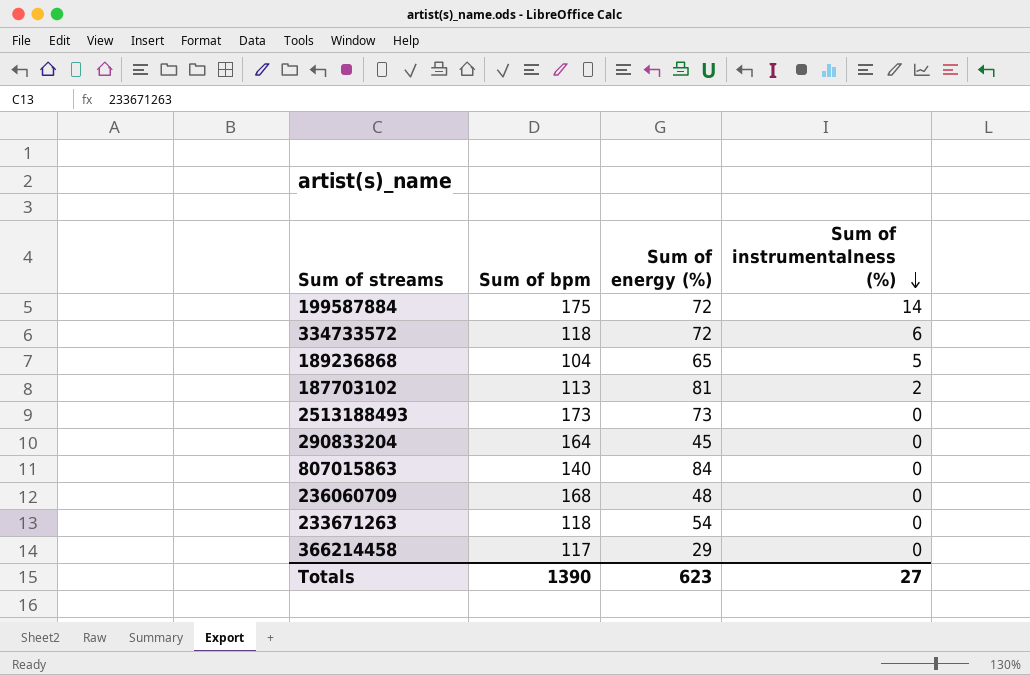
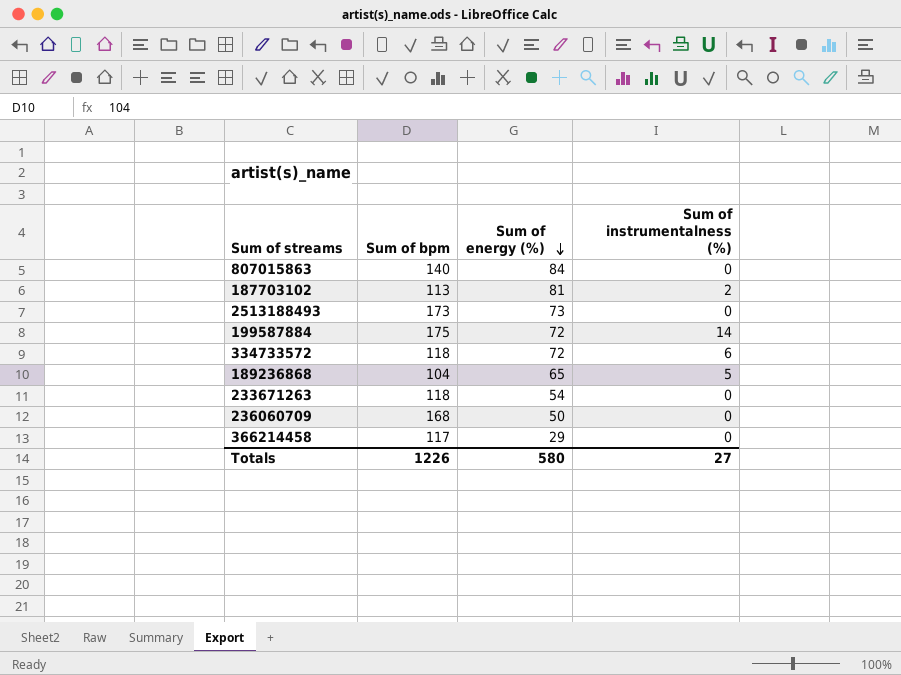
row order: Sum of instrumentalness (%) descending -> Sum of energy (%) descending
row 290833204: 164 | 45 | 0 -> none
236060709 | Sum of energy (%): 48 -> 50
Totals | Sum of bpm: 1390 -> 1226
Totals | Sum of energy (%): 623 -> 580

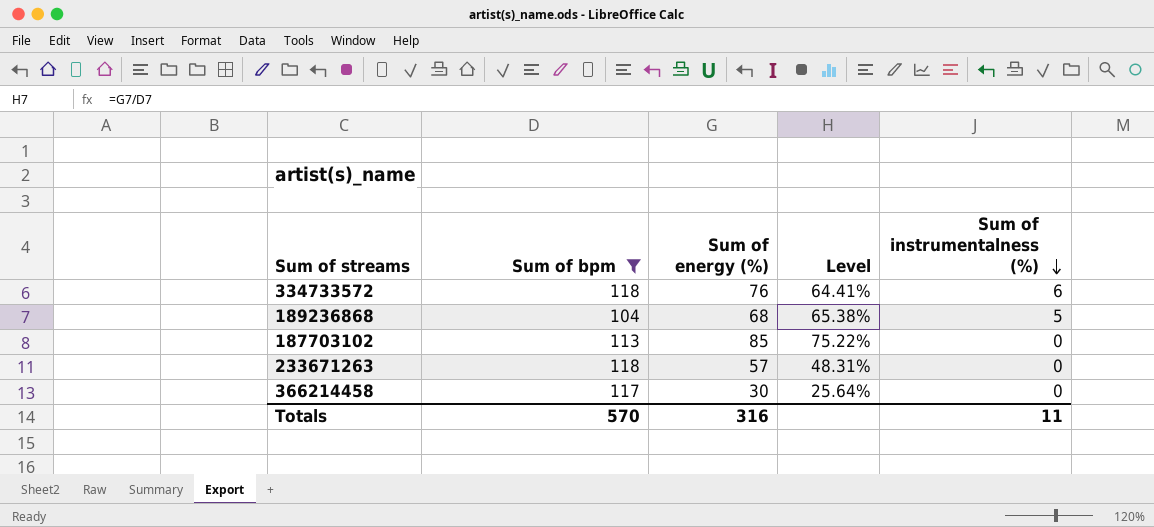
filter: none -> Sum of bpm <= 118
row order: Sum of energy (%) descending -> Sum of instrumentalness (%) descending
column Level | formula: none -> [Sum of energy (%)] / [Sum of bpm]
334733572 | Sum of energy (%): 72 -> 76
189236868 | Sum of energy (%): 65 -> 68
187703102 | Sum of energy (%): 81 -> 85
187703102 | Sum of instrumentalness (%): 2 -> 0
233671263 | Sum of energy (%): 54 -> 57
366214458 | Sum of energy (%): 29 -> 30
Totals | Sum of bpm: 1226 -> 570
Totals | Sum of energy (%): 580 -> 316
Totals | Sum of instrumentalness (%): 27 -> 11

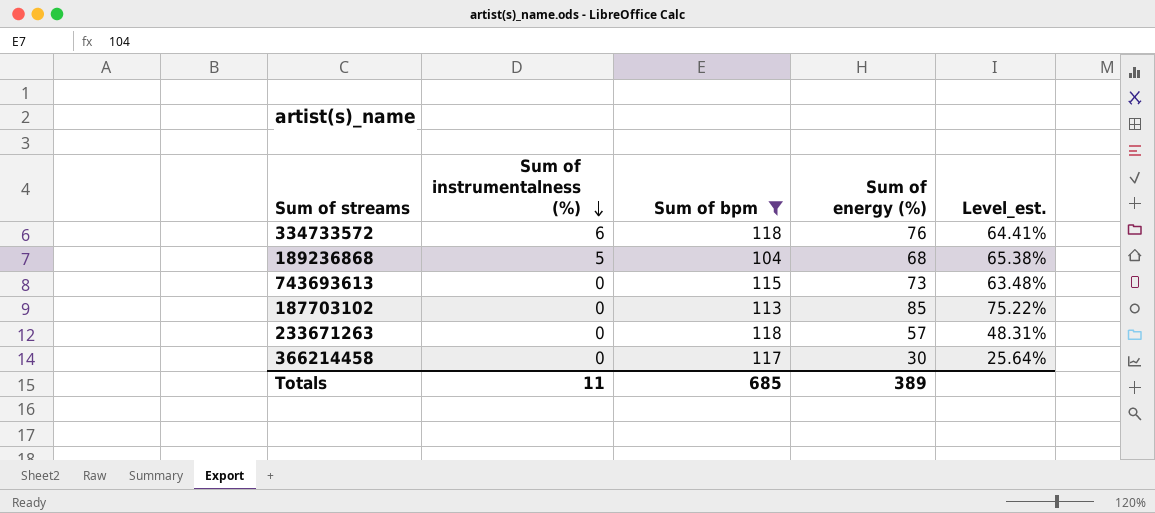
column Sum of instrumentalness (%) | position: 5 -> 2
column name: Level -> Level_est.
row 743693613: none -> 0 | 115 | 73 | 63.48%
Totals | Sum of bpm: 570 -> 685
Totals | Sum of energy (%): 316 -> 389

